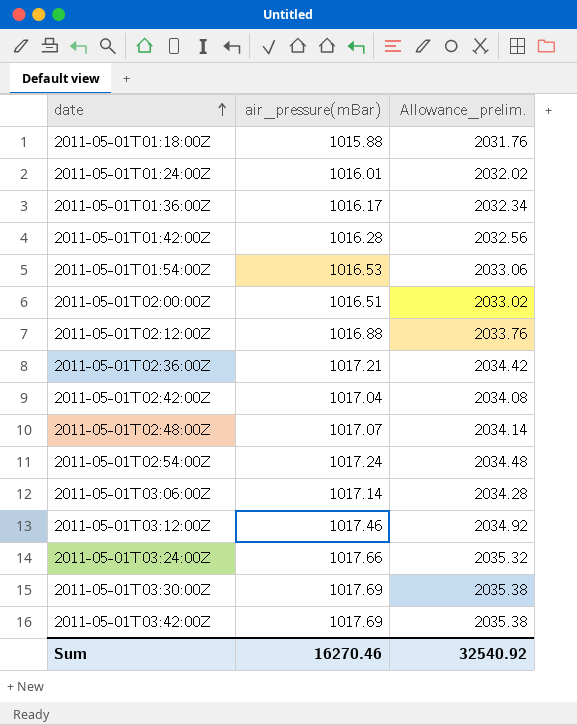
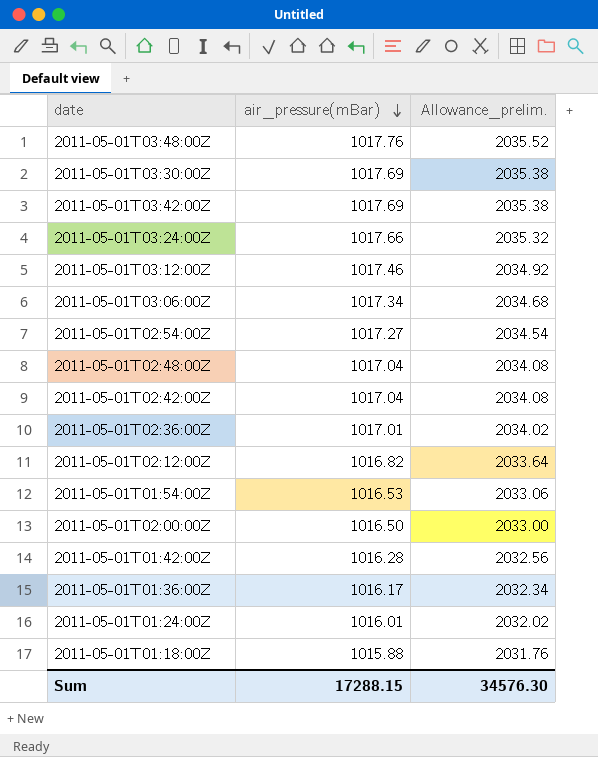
row order: date ascending -> air_pressure(mBar) descending
row 2011-05-01T03:48:00Z: none -> 1017.76 | 2035.52
2011-05-01T03:06:00Z | air_pressure(mBar): 1017.14 -> 1017.34
2011-05-01T03:06:00Z | Allowance_prelim.: 2034.28 -> 2034.68
2011-05-01T02:54:00Z | air_pressure(mBar): 1017.24 -> 1017.27
2011-05-01T02:54:00Z | Allowance_prelim.: 2034.48 -> 2034.54
2011-05-01T02:48:00Z | air_pressure(mBar): 1017.07 -> 1017.04
2011-05-01T02:48:00Z | Allowance_prelim.: 2034.14 -> 2034.08
2011-05-01T02:36:00Z | air_pressure(mBar): 1017.21 -> 1017.01
2011-05-01T02:36:00Z | Allowance_prelim.: 2034.42 -> 2034.02
2011-05-01T02:12:00Z | air_pressure(mBar): 1016.88 -> 1016.82
2011-05-01T02:12:00Z | Allowance_prelim.: 2033.76 -> 2033.64
2011-05-01T02:00:00Z | air_pressure(mBar): 1016.51 -> 1016.50
2011-05-01T02:00:00Z | Allowance_prelim.: 2033.02 -> 2033.00
Sum | air_pressure(mBar): 16270.46 -> 17288.15
Sum | Allowance_prelim.: 32540.92 -> 34576.30

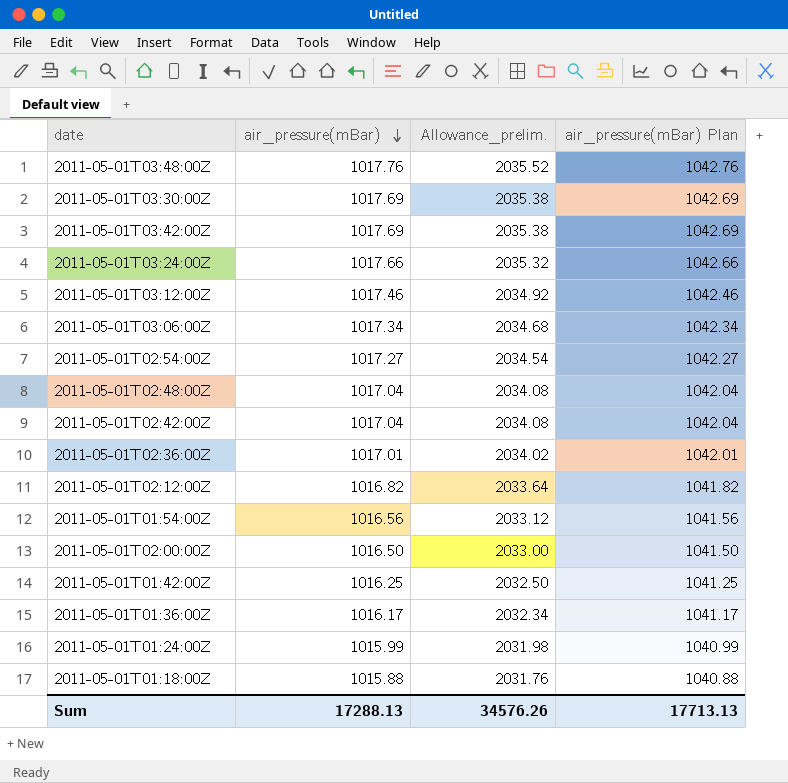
column air_pressure(mBar) Plan | formula: none -> [air_pressure(mBar)] + 25
2011-05-01T01:54:00Z | air_pressure(mBar): 1016.53 -> 1016.56
2011-05-01T01:54:00Z | Allowance_prelim.: 2033.06 -> 2033.12
2011-05-01T01:42:00Z | air_pressure(mBar): 1016.28 -> 1016.25
2011-05-01T01:42:00Z | Allowance_prelim.: 2032.56 -> 2032.50
2011-05-01T01:24:00Z | air_pressure(mBar): 1016.01 -> 1015.99
2011-05-01T01:24:00Z | Allowance_prelim.: 2032.02 -> 2031.98
Sum | air_pressure(mBar): 17288.15 -> 17288.13
Sum | Allowance_prelim.: 34576.30 -> 34576.26

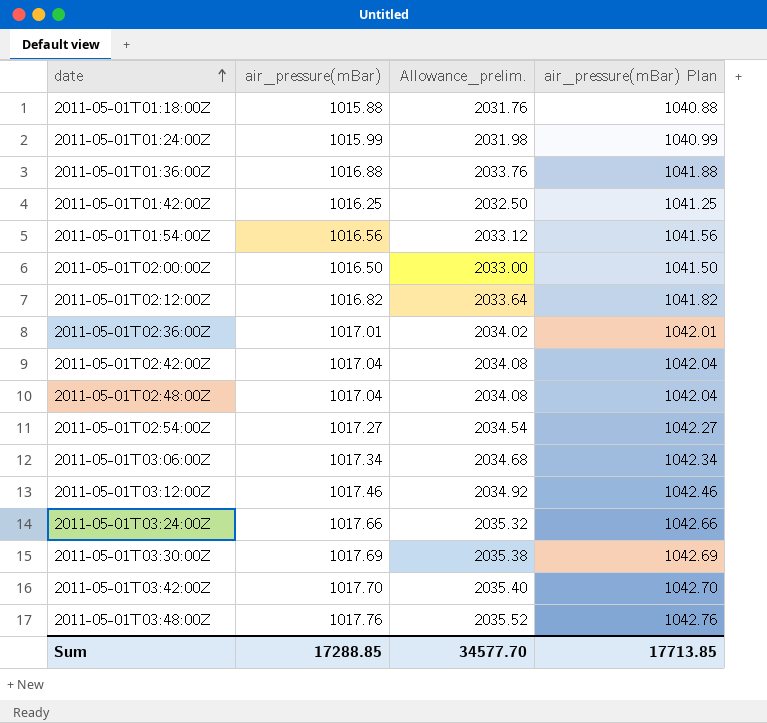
row order: air_pressure(mBar) descending -> date ascending
2011-05-01T01:36:00Z | air_pressure(mBar): 1016.17 -> 1016.88
2011-05-01T01:36:00Z | Allowance_prelim.: 2032.34 -> 2033.76
2011-05-01T01:36:00Z | air_pressure(mBar) Plan: 1041.17 -> 1041.88
2011-05-01T03:42:00Z | air_pressure(mBar): 1017.69 -> 1017.70
2011-05-01T03:42:00Z | Allowance_prelim.: 2035.38 -> 2035.40
2011-05-01T03:42:00Z | air_pressure(mBar) Plan: 1042.69 -> 1042.70
Sum | air_pressure(mBar): 17288.13 -> 17288.85
Sum | Allowance_prelim.: 34576.26 -> 34577.70
Sum | air_pressure(mBar) Plan: 17713.13 -> 17713.85

